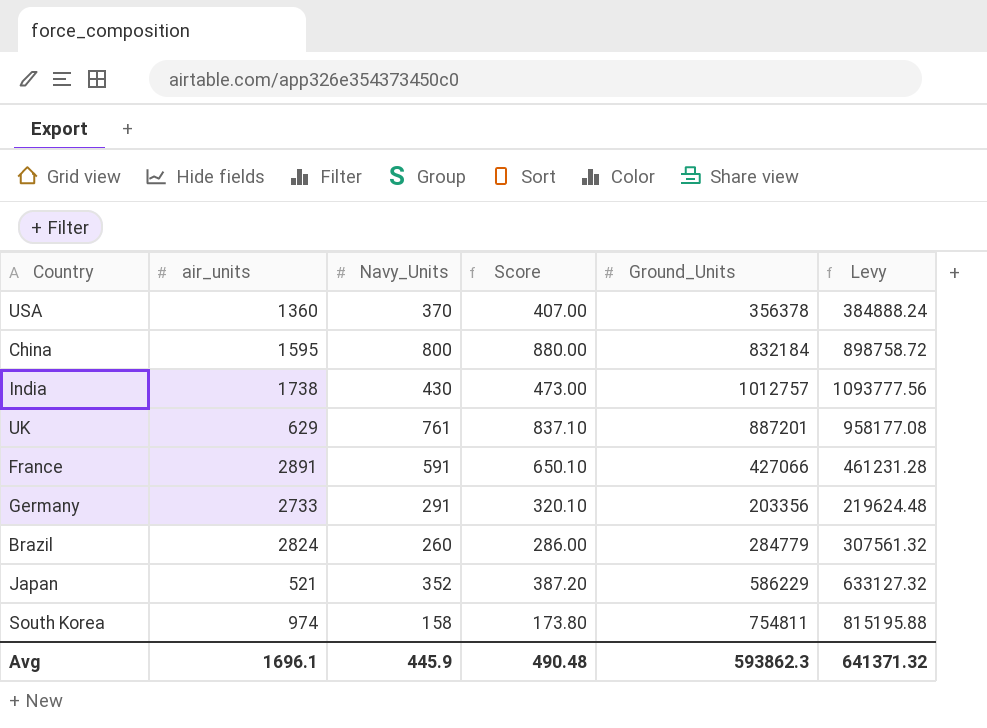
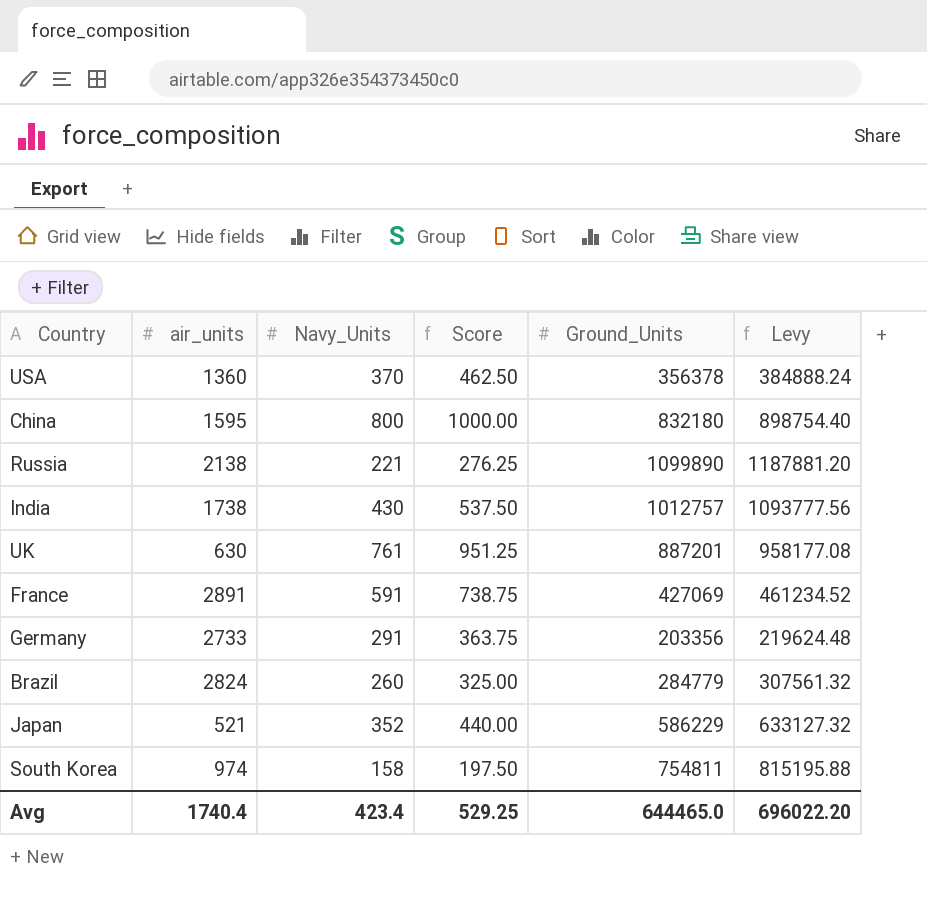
column Score | formula: [Navy_Units] * 1.1 -> [Navy_Units] * 1.25
China | Ground_Units: 832184 -> 832180
China | Levy: 898758.72 -> 898754.40
row Russia: none -> 2138 | 221 | 276.25 | 1099890 | 1187881.20
UK | air_units: 629 -> 630
France | Ground_Units: 427066 -> 427069
France | Levy: 461231.28 -> 461234.52
Avg | air_units: 1696.1 -> 1740.4
Avg | Navy_Units: 445.9 -> 423.4
Avg | Score: 490.48 -> 529.25
Avg | Ground_Units: 593862.3 -> 644465.0
Avg | Levy: 641371.32 -> 696022.20

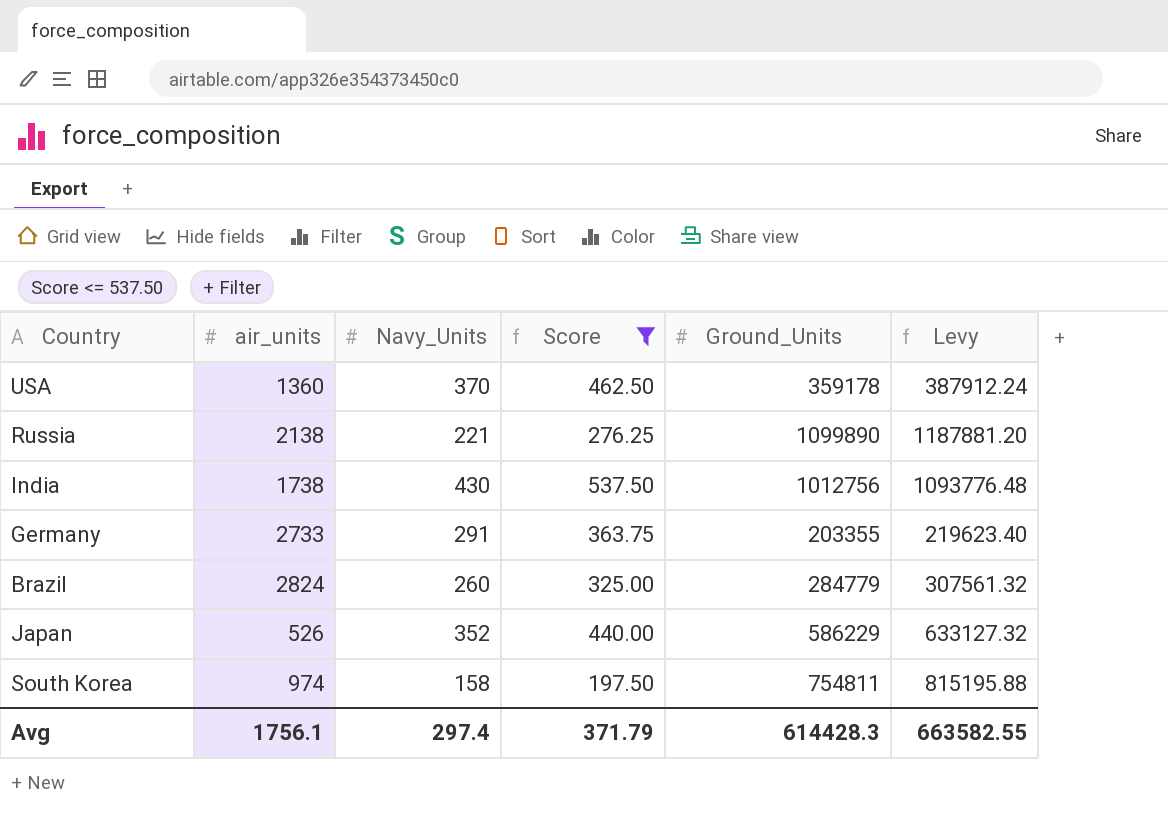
filter: none -> Score <= 537.50
USA | Ground_Units: 356378 -> 359178
USA | Levy: 384888.24 -> 387912.24
India | Ground_Units: 1012757 -> 1012756
India | Levy: 1093777.56 -> 1093776.48
Germany | Ground_Units: 203356 -> 203355
Germany | Levy: 219624.48 -> 219623.40
Japan | air_units: 521 -> 526
Avg | air_units: 1740.4 -> 1756.1
Avg | Navy_Units: 423.4 -> 297.4
Avg | Score: 529.25 -> 371.79
Avg | Ground_Units: 644465.0 -> 614428.3
Avg | Levy: 696022.20 -> 663582.55

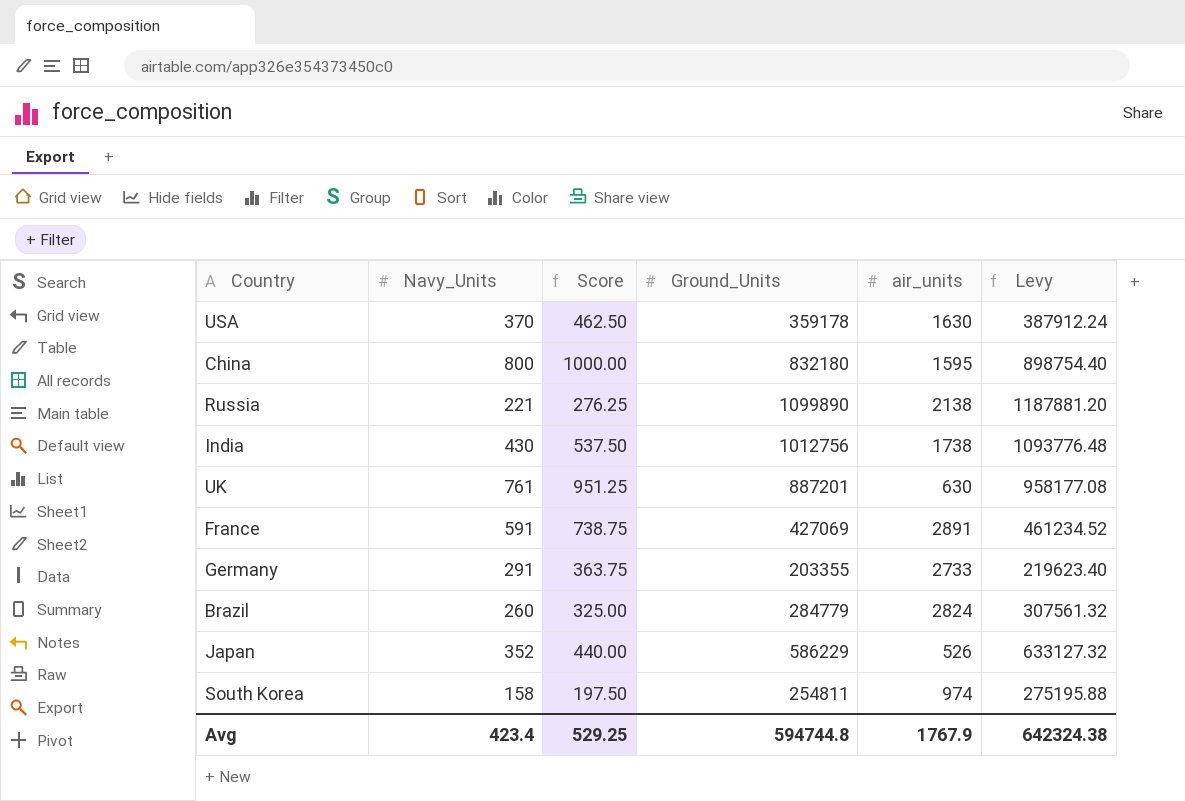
filter: Score <= 537.50 -> none
column air_units | position: 2 -> 5
USA | air_units: 1360 -> 1630
South Korea | Ground_Units: 754811 -> 254811
South Korea | Levy: 815195.88 -> 275195.88
Avg | Navy_Units: 297.4 -> 423.4
Avg | Score: 371.79 -> 529.25
Avg | Ground_Units: 614428.3 -> 594744.8
Avg | air_units: 1756.1 -> 1767.9
Avg | Levy: 663582.55 -> 642324.38

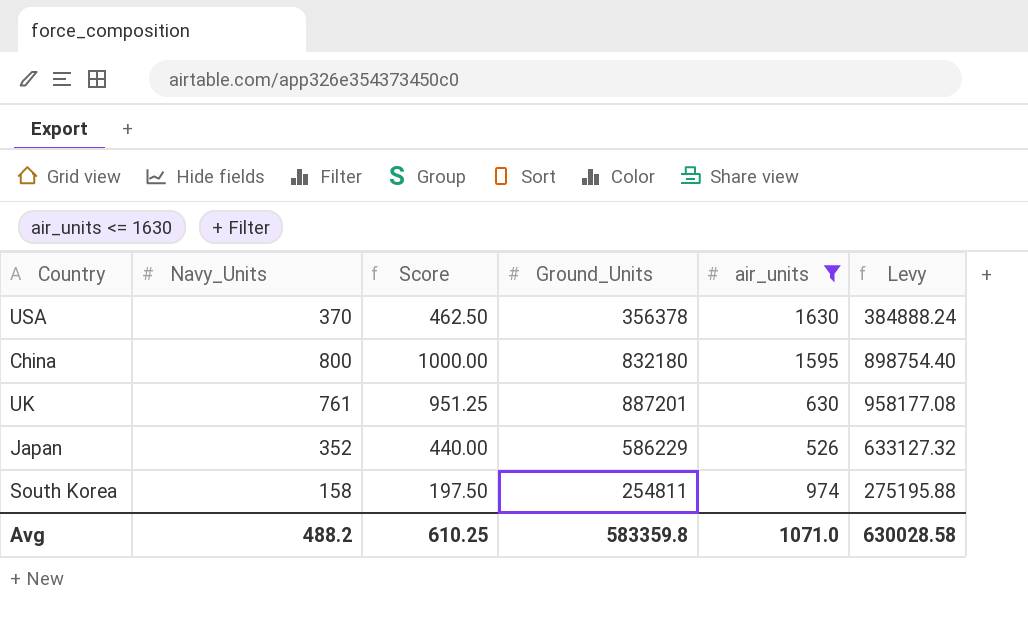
filter: none -> air_units <= 1630
USA | Ground_Units: 359178 -> 356378
USA | Levy: 387912.24 -> 384888.24
Avg | Navy_Units: 423.4 -> 488.2
Avg | Score: 529.25 -> 610.25
Avg | Ground_Units: 594744.8 -> 583359.8
Avg | air_units: 1767.9 -> 1071.0
Avg | Levy: 642324.38 -> 630028.58

